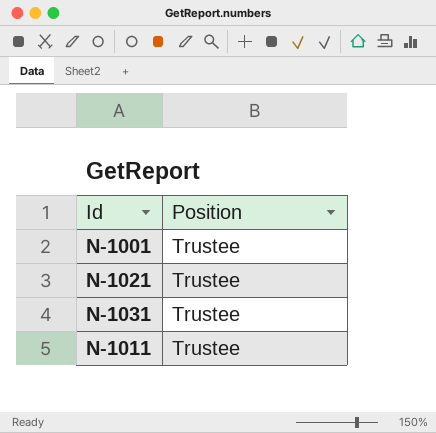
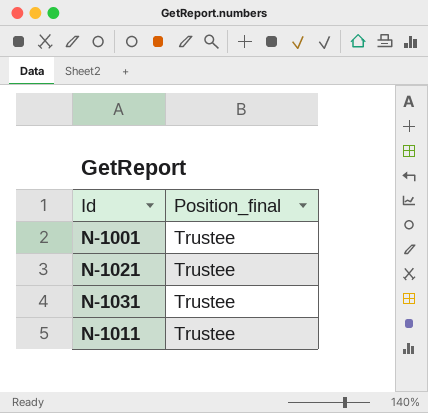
column name: Position -> Position_final

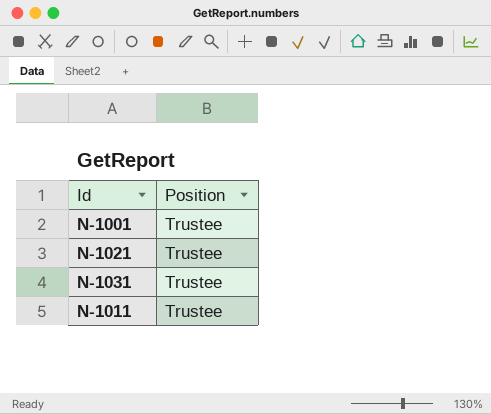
column name: Position_final -> Position

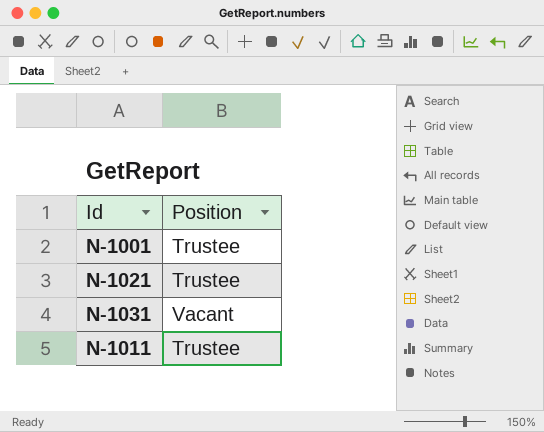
N-1031 | Position: Trustee -> Vacant

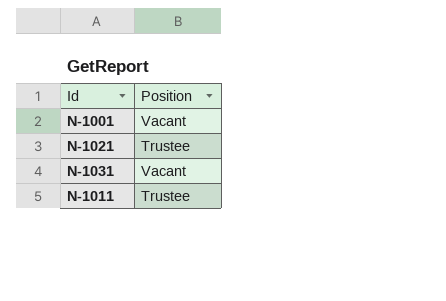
N-1001 | Position: Trustee -> Vacant

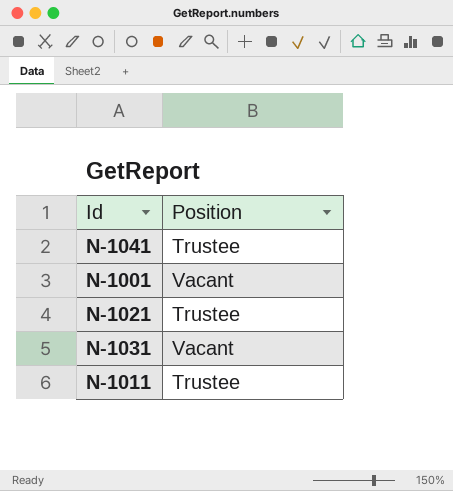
row N-1041: none -> Trustee

